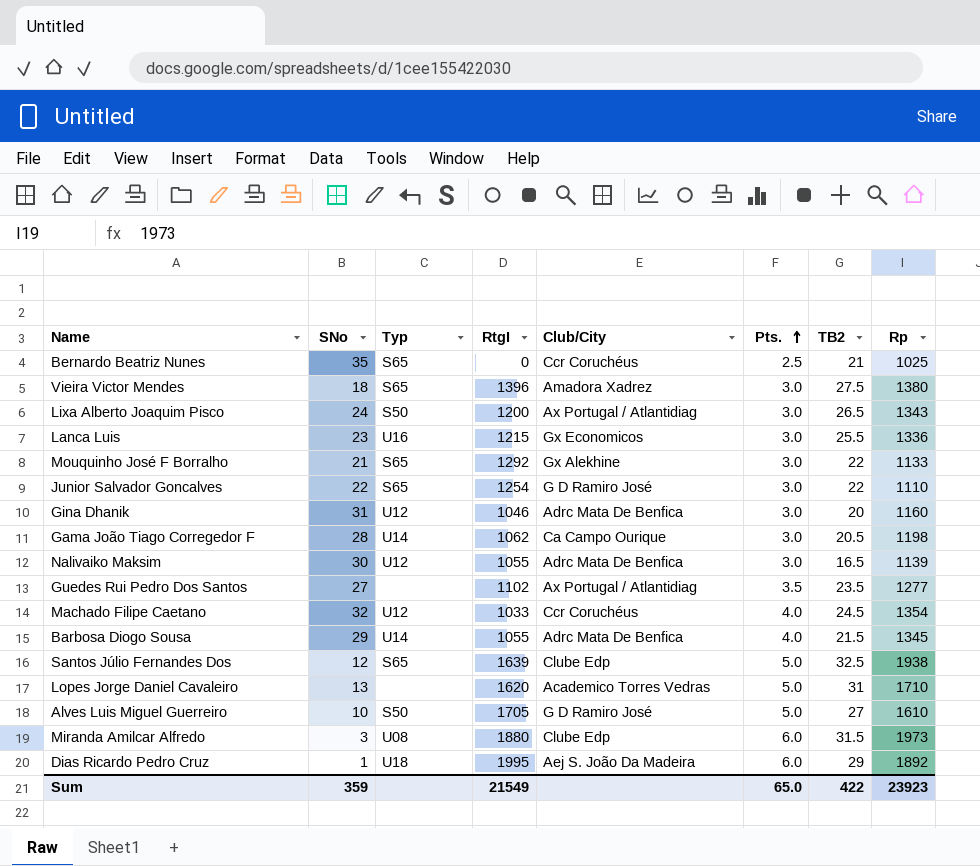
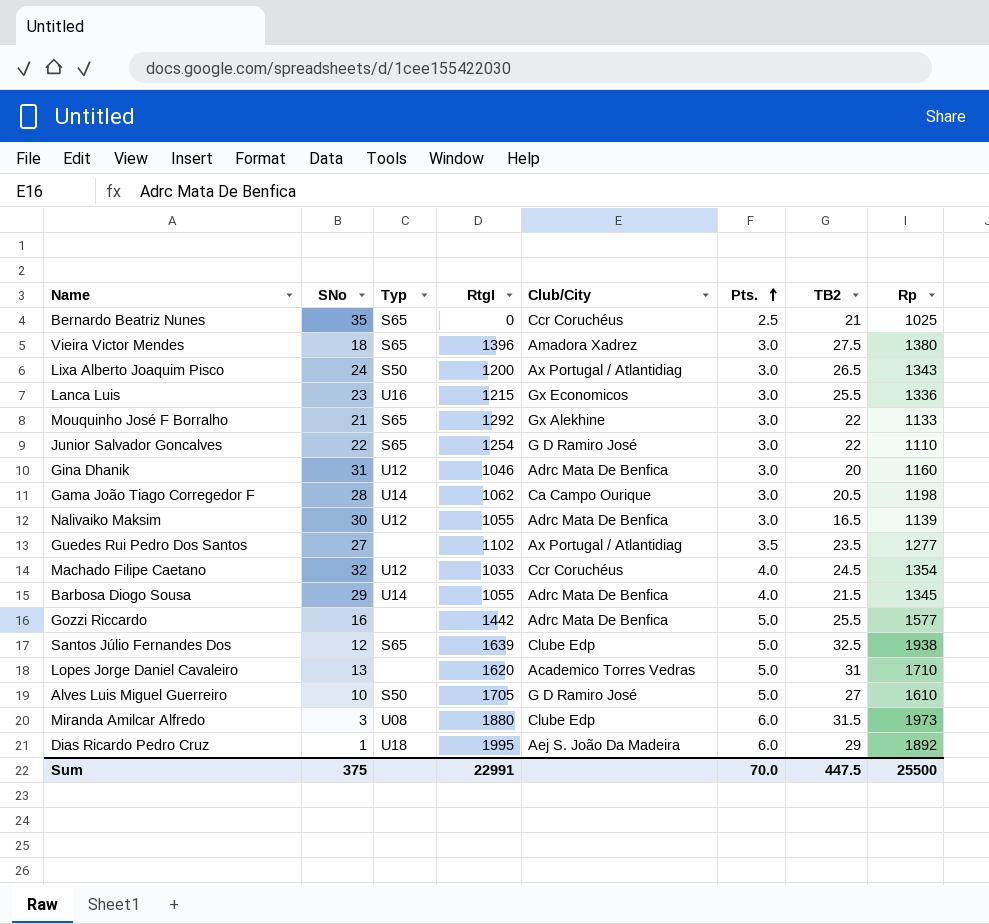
row Gozzi Riccardo: none -> 16 | none | 1442 | Adrc Mata De Benfica | 5.0 | 25.5 | 1577
Sum | SNo: 359 -> 375
Sum | RtgI: 21549 -> 22991
Sum | Pts.: 65.0 -> 70.0
Sum | TB2: 422 -> 447.5
Sum | Rp: 23923 -> 25500

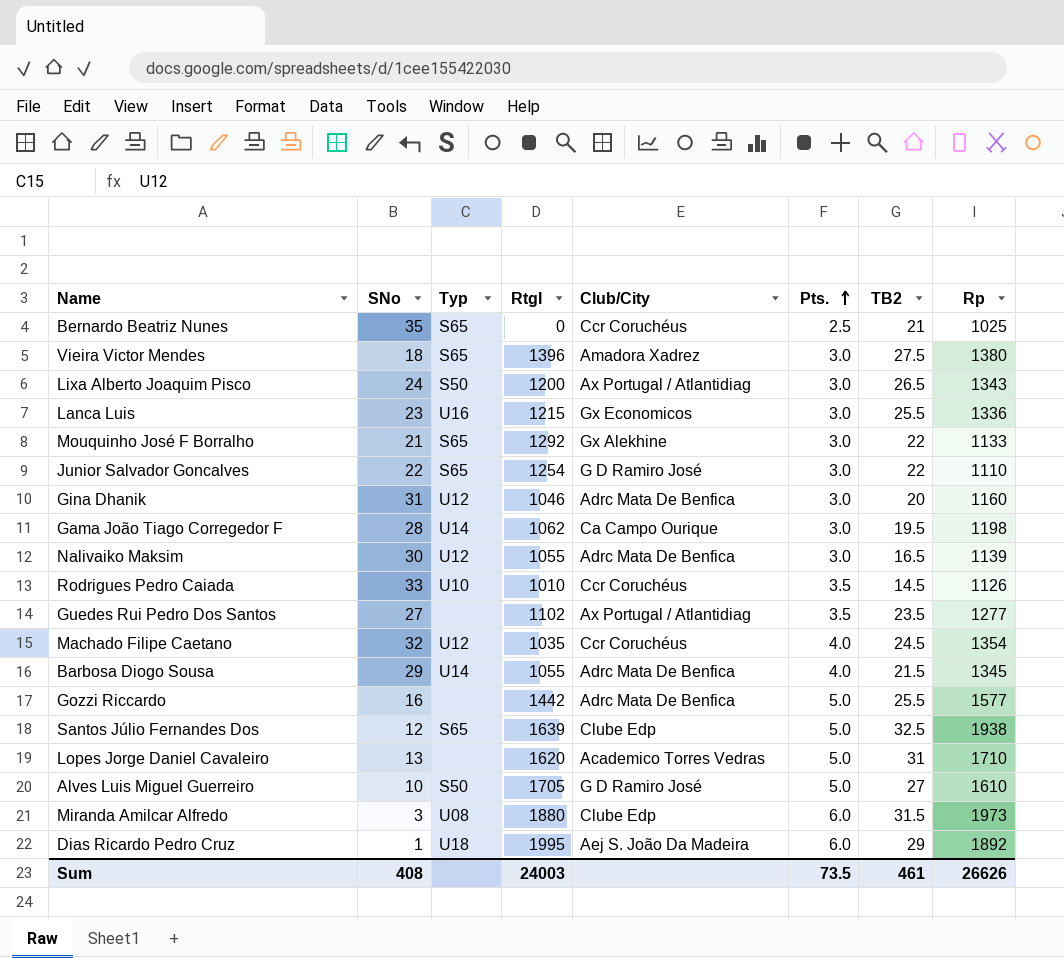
Gama João Tiago Corregedor F | TB2: 20.5 -> 19.5
row Rodrigues Pedro Caiada: none -> 33 | U10 | 1010 | Ccr Coruchéus | 3.5 | 14.5 | 1126
Machado Filipe Caetano | RtgI: 1033 -> 1035
Sum | SNo: 375 -> 408
Sum | RtgI: 22991 -> 24003
Sum | Pts.: 70.0 -> 73.5
Sum | TB2: 447.5 -> 461
Sum | Rp: 25500 -> 26626

